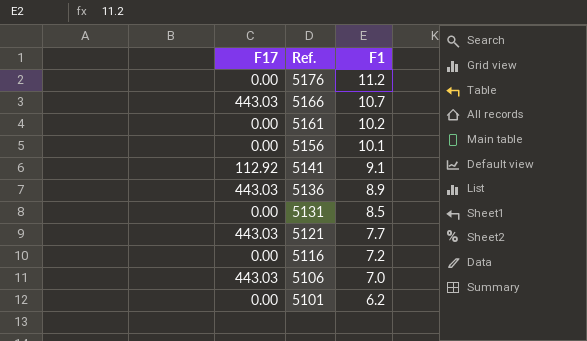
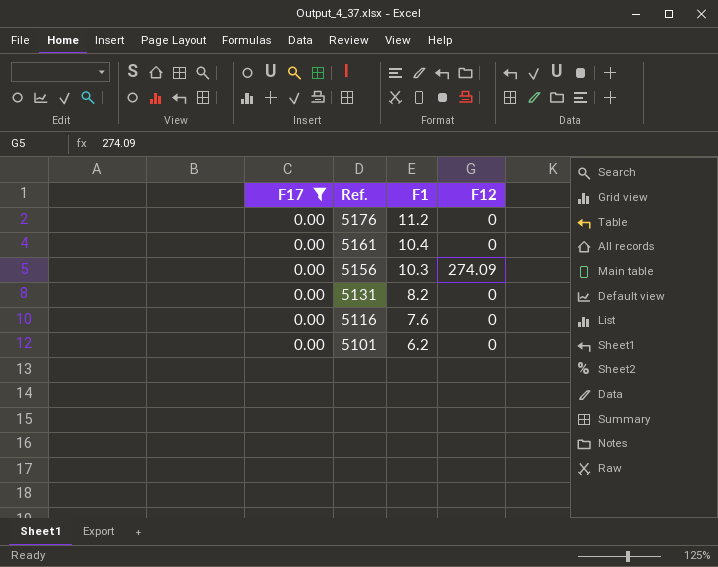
filter: none -> F17 = 0.00
column F12 | position: none -> 4
5161 | F1: 10.2 -> 10.4
5156 | F1: 10.1 -> 10.3
5131 | F1: 8.5 -> 8.2
5116 | F1: 7.2 -> 7.6

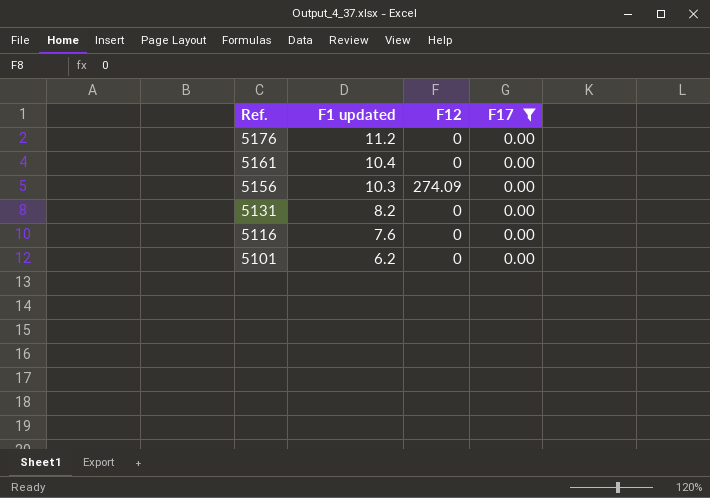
column name: F1 -> F1 updated
column F17 | position: 1 -> 4

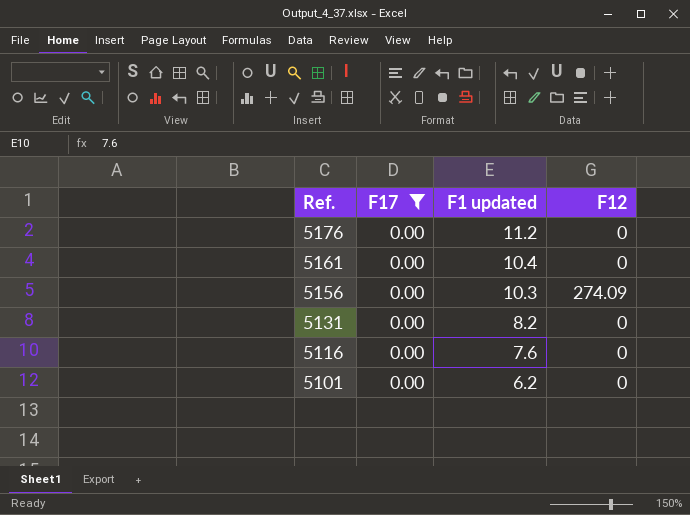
column F17 | position: 4 -> 2

